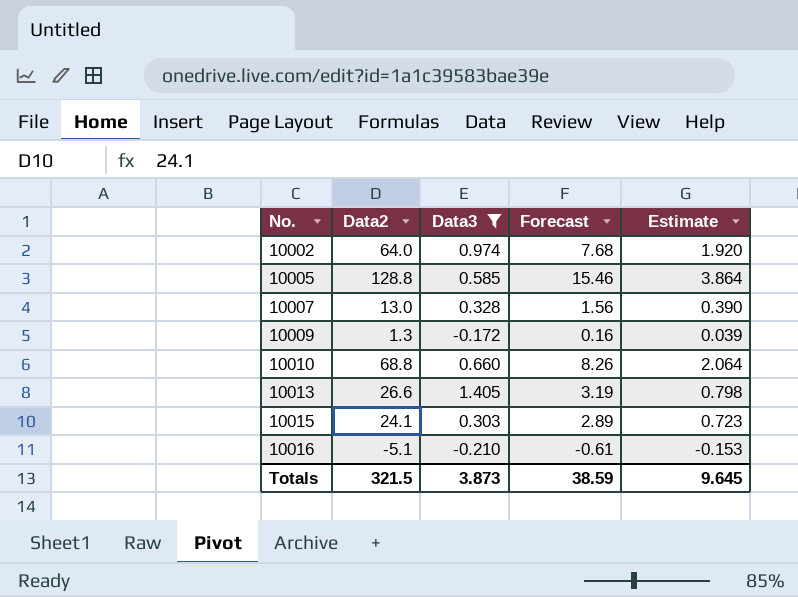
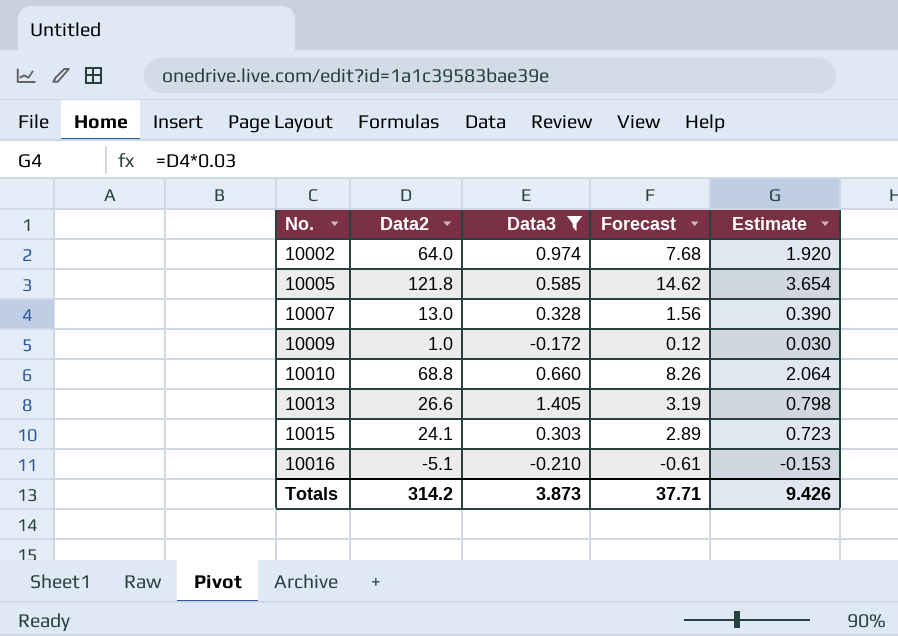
10005 | Data2: 128.8 -> 121.8
10005 | Forecast: 15.46 -> 14.62
10005 | Estimate: 3.864 -> 3.654
10009 | Data2: 1.3 -> 1.0
10009 | Forecast: 0.16 -> 0.12
10009 | Estimate: 0.039 -> 0.030
Totals | Data2: 321.5 -> 314.2
Totals | Forecast: 38.59 -> 37.71
Totals | Estimate: 9.645 -> 9.426

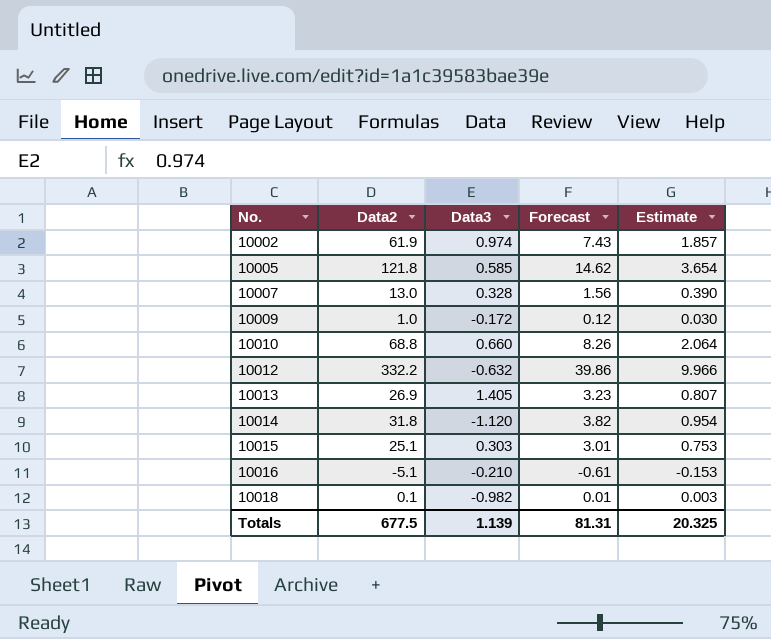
filter: Data3 >= -0.210 -> none
10002 | Data2: 64.0 -> 61.9
10002 | Forecast: 7.68 -> 7.43
10002 | Estimate: 1.920 -> 1.857
10013 | Data2: 26.6 -> 26.9
10013 | Forecast: 3.19 -> 3.23
10013 | Estimate: 0.798 -> 0.807
10015 | Data2: 24.1 -> 25.1
10015 | Forecast: 2.89 -> 3.01
10015 | Estimate: 0.723 -> 0.753
Totals | Data2: 314.2 -> 677.5
Totals | Data3: 3.873 -> 1.139
Totals | Forecast: 37.71 -> 81.31
Totals | Estimate: 9.426 -> 20.325

